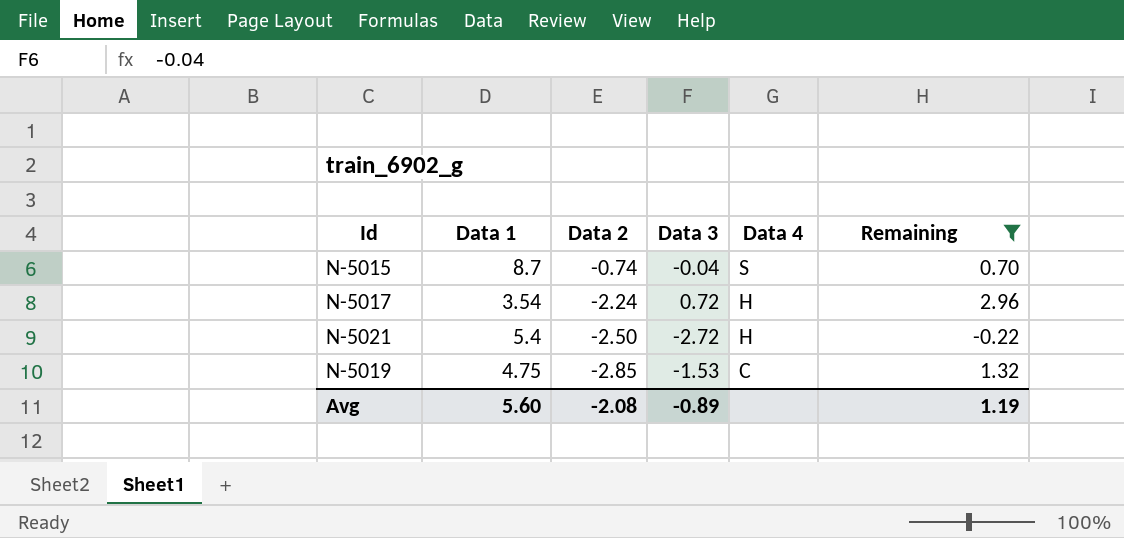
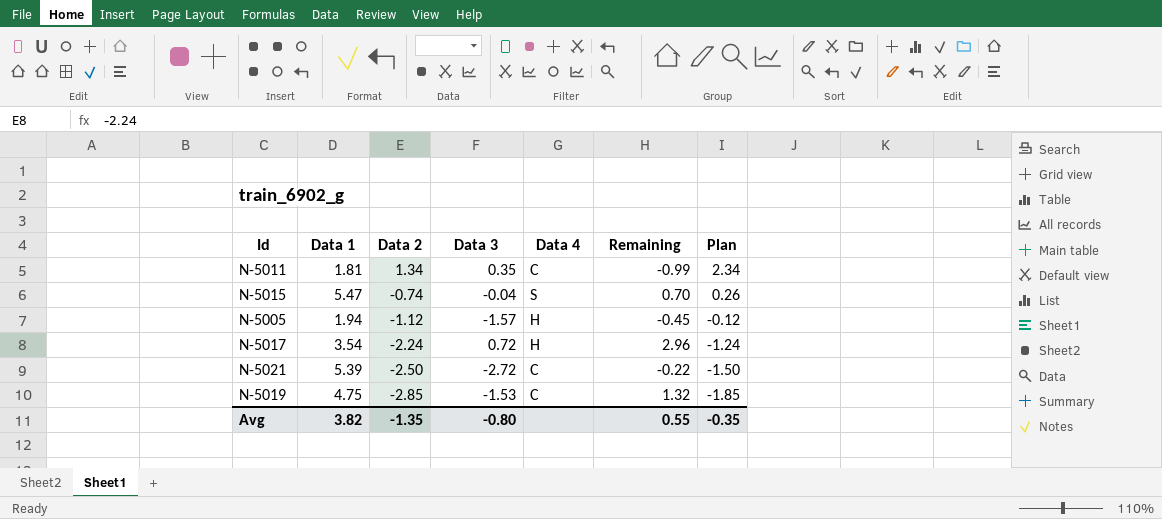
filter: Remaining >= -0.22 -> none
column Plan | formula: none -> [Data 2] + 1
N-5015 | Data 1: 8.7 -> 5.47
N-5021 | Data 1: 5.4 -> 5.39
N-5021 | Data 4: H -> C
Avg | Data 1: 5.60 -> 3.82
Avg | Data 2: -2.08 -> -1.35
Avg | Data 3: -0.89 -> -0.80
Avg | Remaining: 1.19 -> 0.55

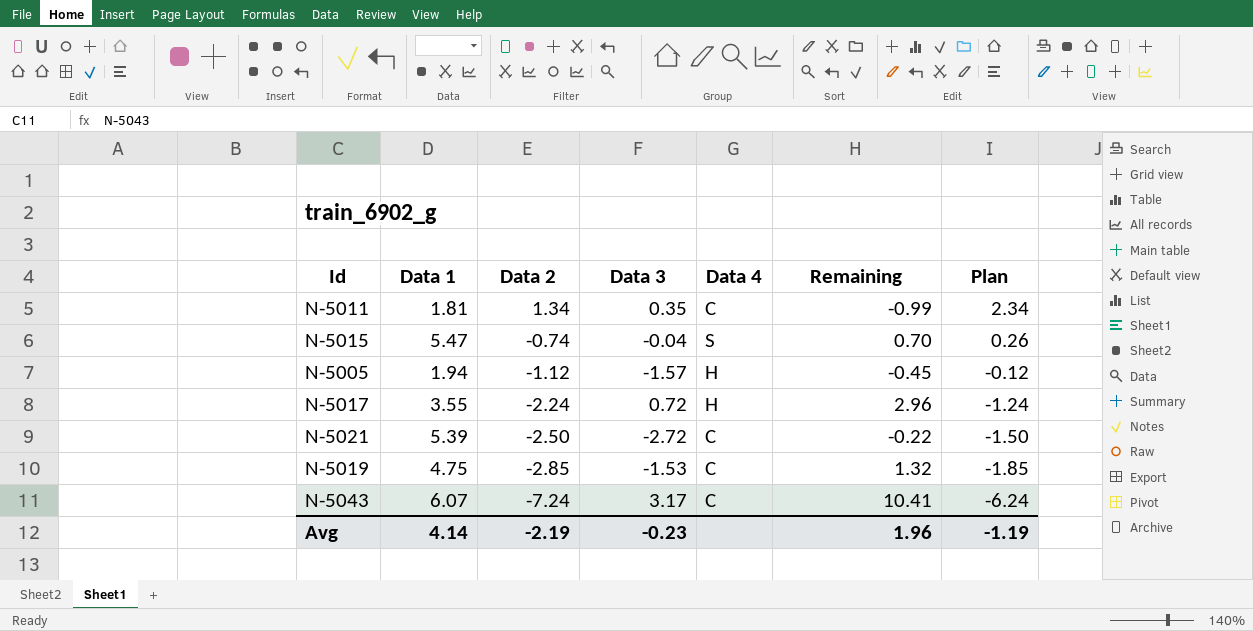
N-5017 | Data 1: 3.54 -> 3.55
row N-5043: none -> 6.07 | -7.24 | 3.17 | C | 10.41 | -6.24
Avg | Data 1: 3.82 -> 4.14
Avg | Data 2: -1.35 -> -2.19
Avg | Data 3: -0.80 -> -0.23
Avg | Remaining: 0.55 -> 1.96
Avg | Plan: -0.35 -> -1.19

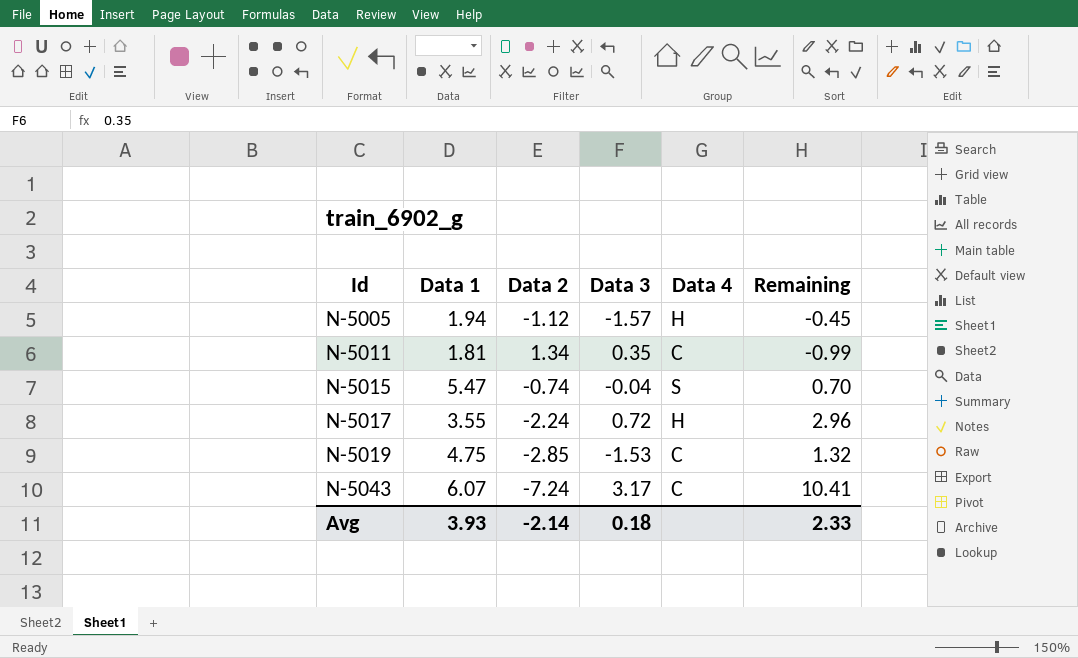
row order: Data 2 descending -> Id ascending
column Plan | formula: [Data 2] + 1 -> none
row N-5021: 5.39 | -2.50 | -2.72 | C | -0.22 | -1.50 -> none
Avg | Data 1: 4.14 -> 3.93
Avg | Data 2: -2.19 -> -2.14
Avg | Data 3: -0.23 -> 0.18
Avg | Remaining: 1.96 -> 2.33

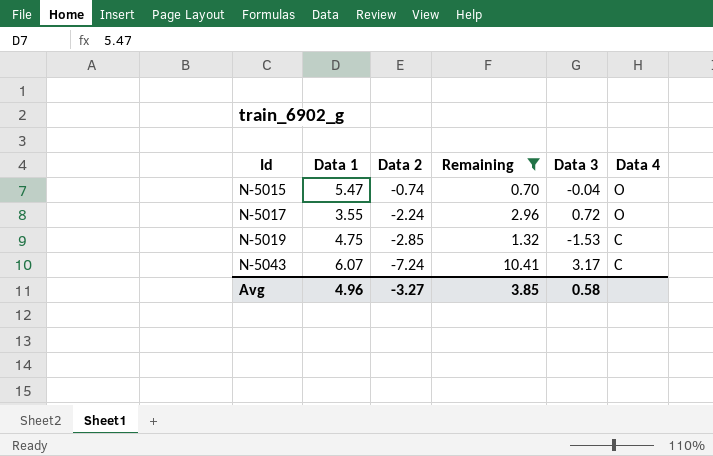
filter: none -> Remaining >= 0.70
column Remaining | position: 6 -> 4
N-5015 | Data 4: S -> O
N-5017 | Data 4: H -> O
Avg | Data 1: 3.93 -> 4.96
Avg | Data 2: -2.14 -> -3.27
Avg | Remaining: 2.33 -> 3.85
Avg | Data 3: 0.18 -> 0.58

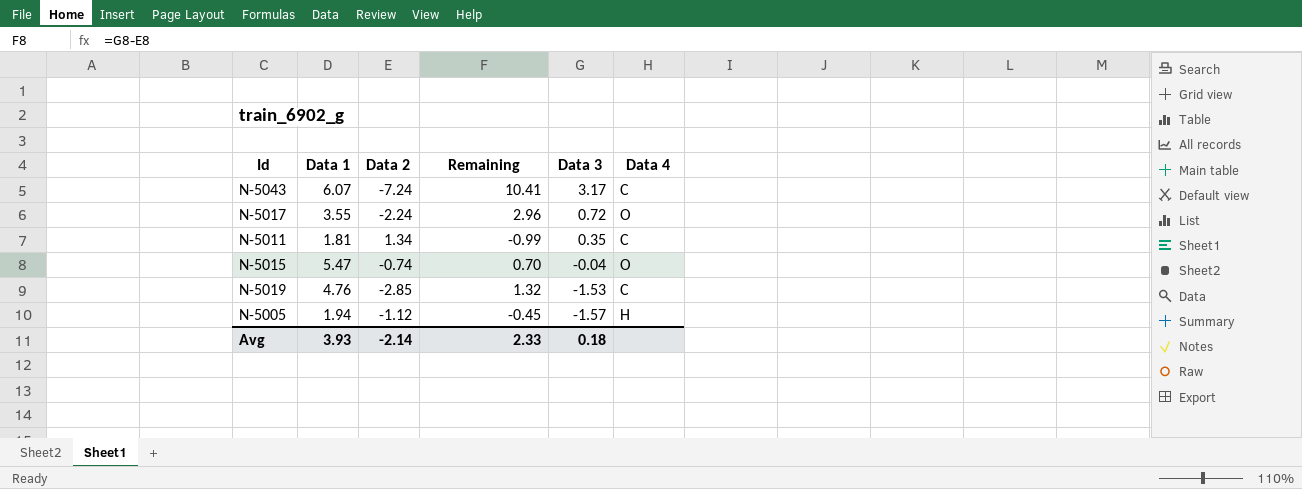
filter: Remaining >= 0.70 -> none
row order: Id ascending -> Data 3 descending
N-5019 | Data 1: 4.75 -> 4.76
Avg | Data 1: 4.96 -> 3.93
Avg | Data 2: -3.27 -> -2.14
Avg | Remaining: 3.85 -> 2.33
Avg | Data 3: 0.58 -> 0.18

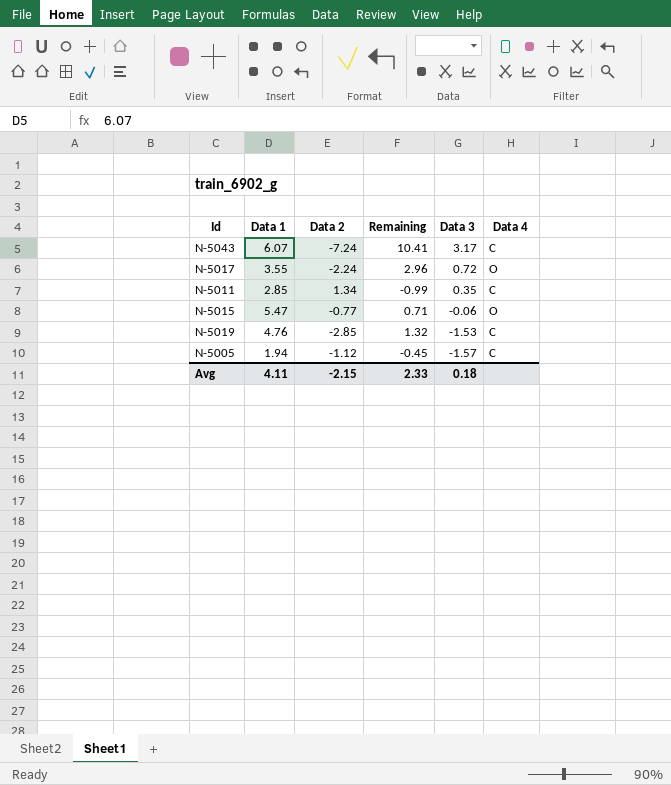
N-5011 | Data 1: 1.81 -> 2.85
N-5015 | Data 2: -0.74 -> -0.77
N-5015 | Remaining: 0.70 -> 0.71
N-5015 | Data 3: -0.04 -> -0.06
N-5005 | Data 4: H -> C
Avg | Data 1: 3.93 -> 4.11
Avg | Data 2: -2.14 -> -2.15

